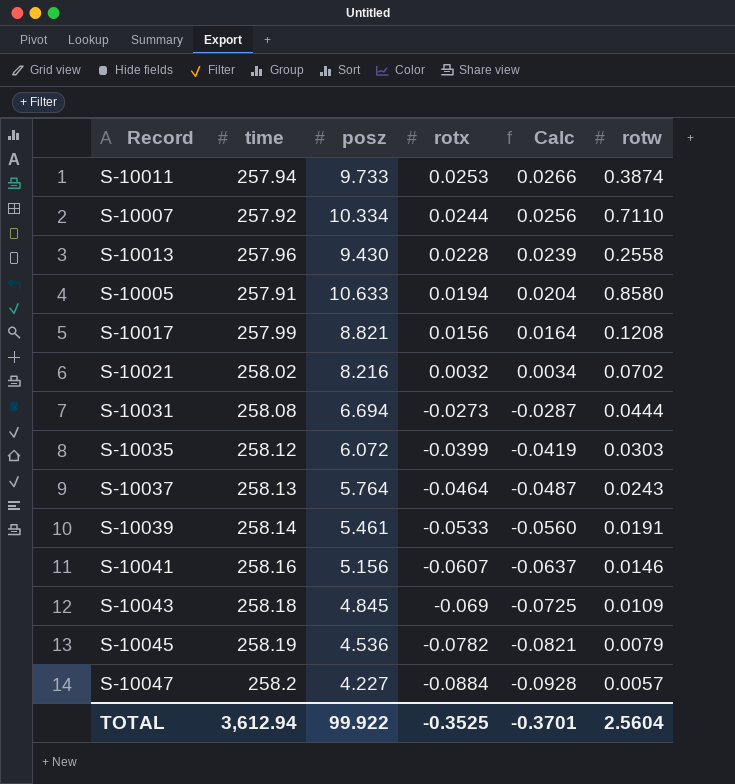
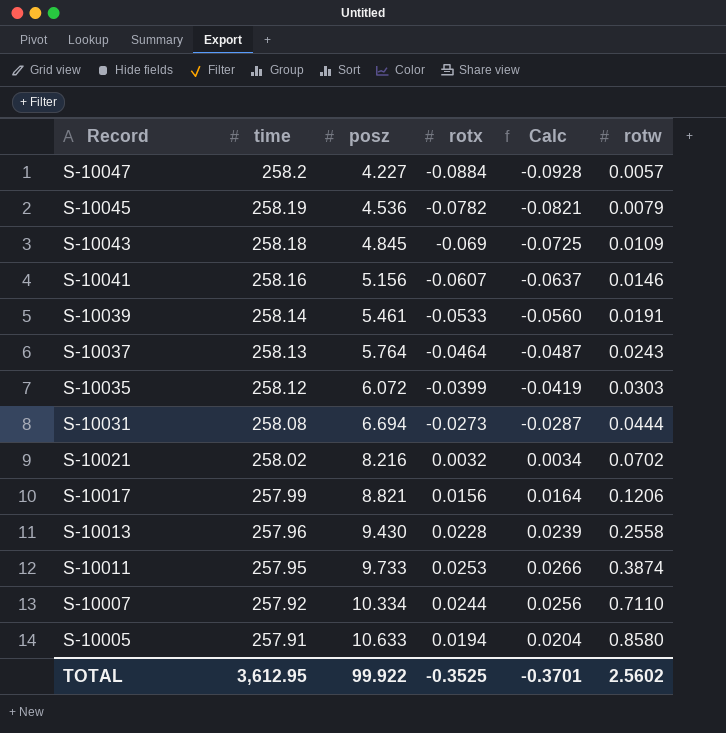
row order: rotx descending -> Record descending
S-10017 | rotw: 0.1208 -> 0.1206
S-10011 | time: 257.94 -> 257.95
TOTAL | time: 3,612.94 -> 3,612.95
TOTAL | rotw: 2.5604 -> 2.5602

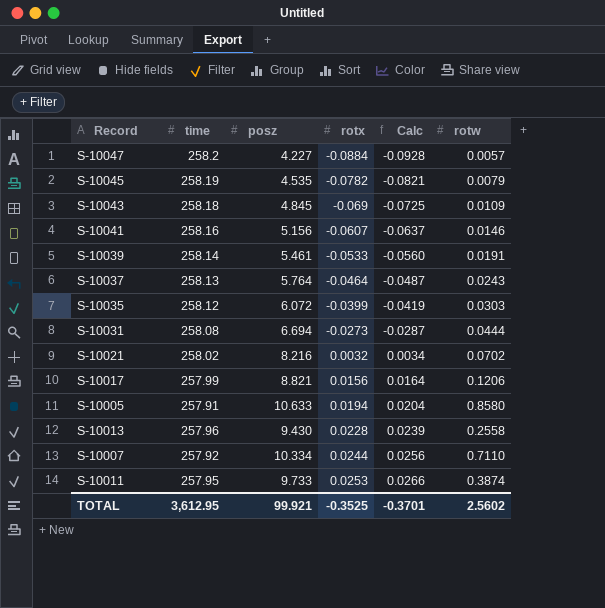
row order: Record descending -> rotx ascending
S-10045 | posz: 4.536 -> 4.535
TOTAL | posz: 99.922 -> 99.921

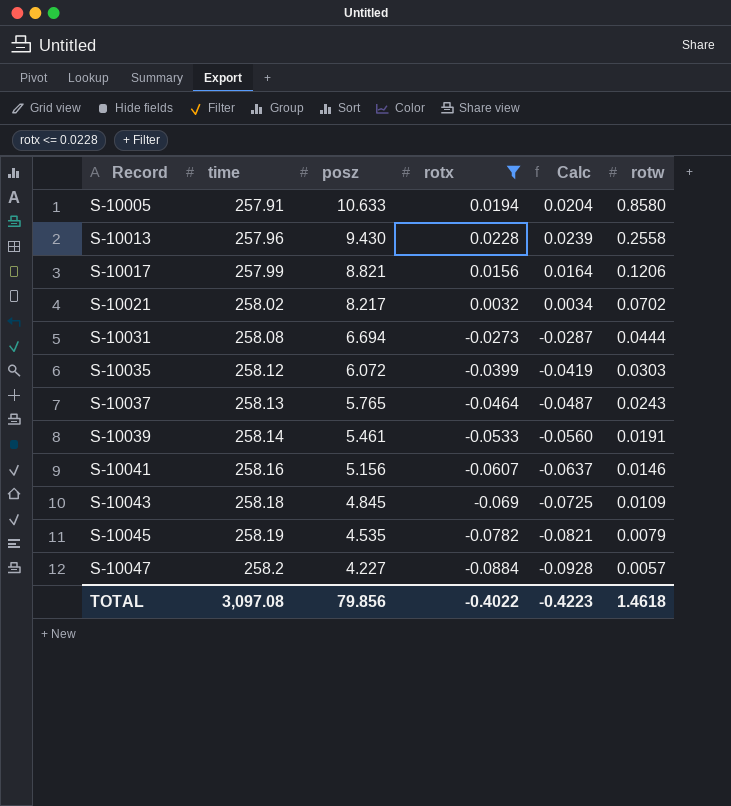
filter: none -> rotx <= 0.0228
row order: rotx ascending -> Record ascending
S-10021 | posz: 8.216 -> 8.217
S-10037 | posz: 5.764 -> 5.765
TOTAL | time: 3,612.95 -> 3,097.08
TOTAL | posz: 99.921 -> 79.856
TOTAL | rotx: -0.3525 -> -0.4022
TOTAL | Calc: -0.3701 -> -0.4223
TOTAL | rotw: 2.5602 -> 1.4618

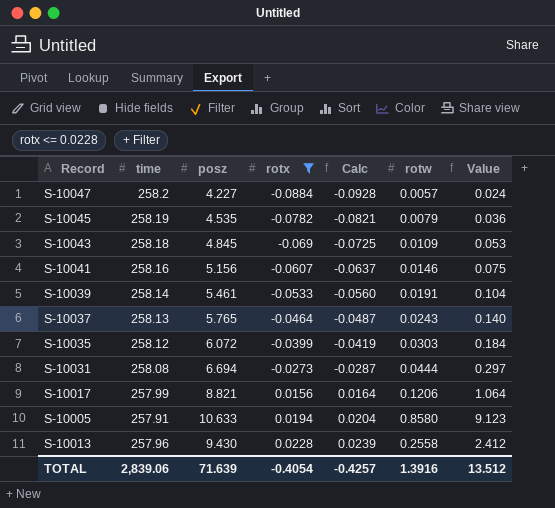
row order: Record ascending -> rotx ascending
column Value | formula: none -> [posz] * [rotw]
row S-10021: 258.02 | 8.217 | 0.0032 | 0.0034 | 0.0702 -> none
TOTAL | time: 3,097.08 -> 2,839.06
TOTAL | posz: 79.856 -> 71.639
TOTAL | rotx: -0.4022 -> -0.4054
TOTAL | Calc: -0.4223 -> -0.4257
TOTAL | rotw: 1.4618 -> 1.3916

